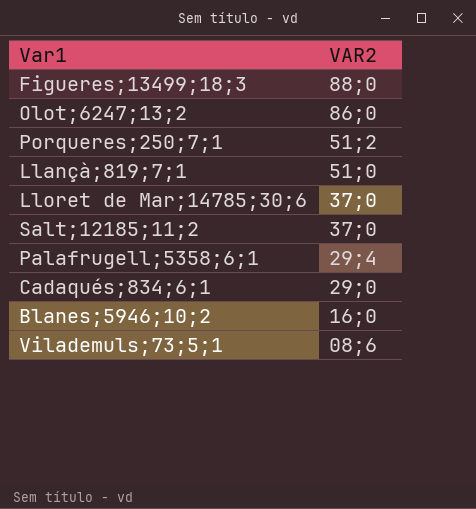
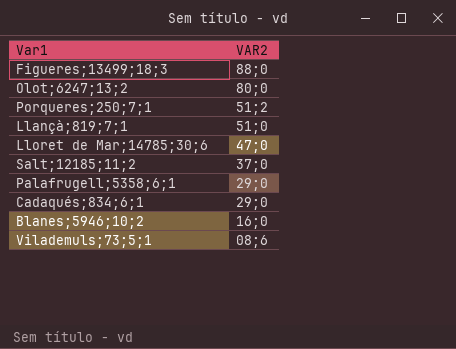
Olot;6247;13;2 | VAR2: 86;0 -> 80;0
Lloret de Mar;14785;30;6 | VAR2: 37;0 -> 47;0
Palafrugell;5358;6;1 | VAR2: 29;4 -> 29;0

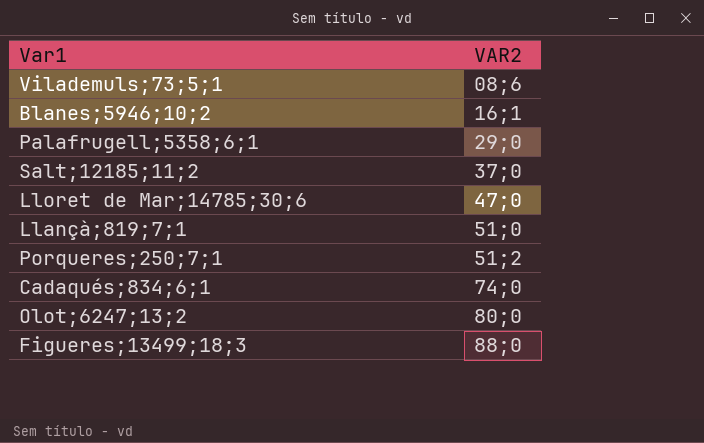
row order: VAR2 descending -> VAR2 ascending
Blanes;5946;10;2 | VAR2: 16;0 -> 16;1
Cadaqués;834;6;1 | VAR2: 29;0 -> 74;0

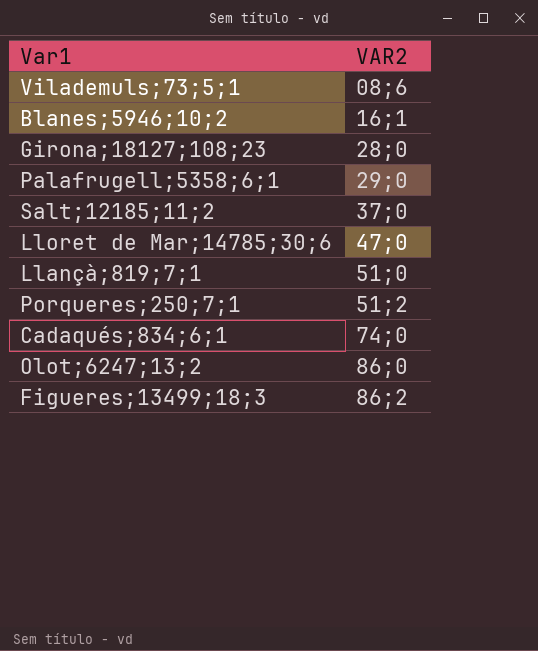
row Girona;18127;108;23: none -> 28;0
Olot;6247;13;2 | VAR2: 80;0 -> 86;0
Figueres;13499;18;3 | VAR2: 88;0 -> 86;2

